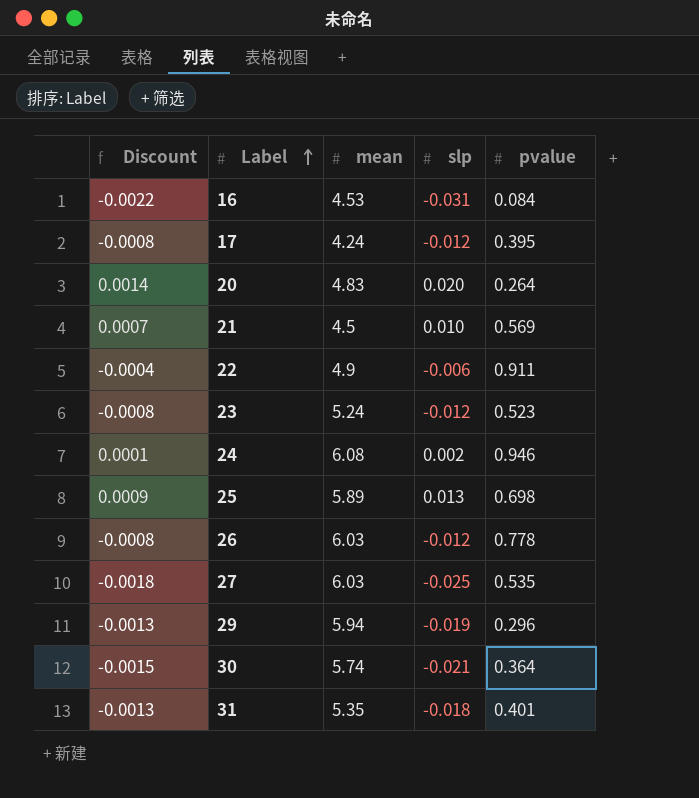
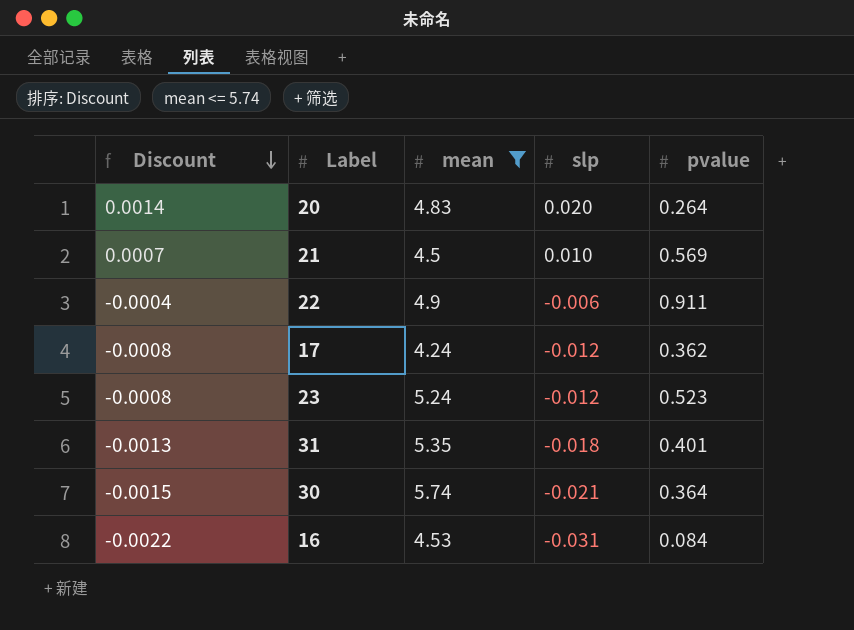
filter: none -> mean <= 5.74
row order: Label ascending -> Discount descending
17 | pvalue: 0.395 -> 0.362

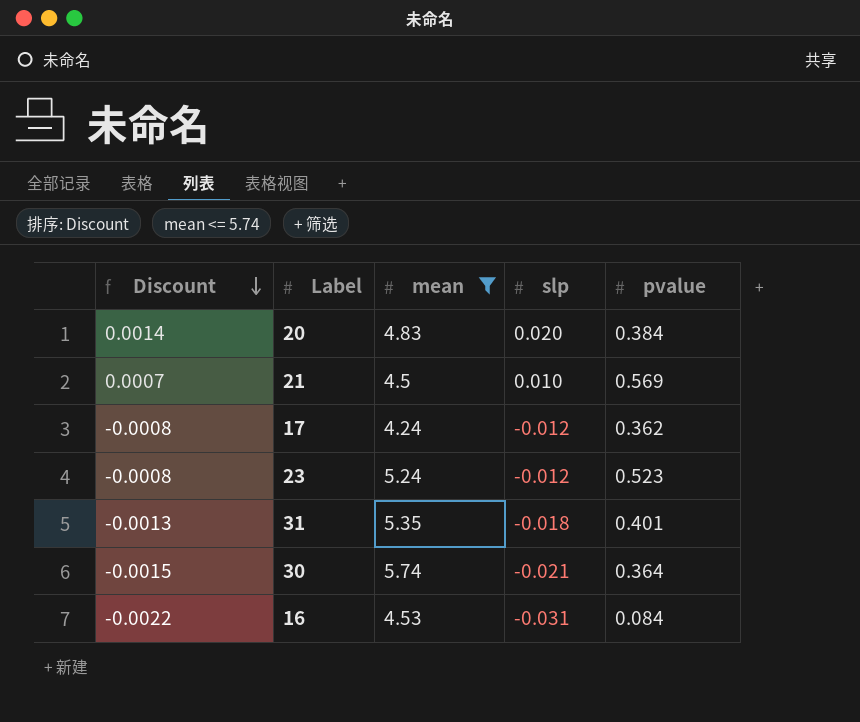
row 22: -0.0004 | 4.9 | -0.006 | 0.911 -> none
20 | pvalue: 0.264 -> 0.384

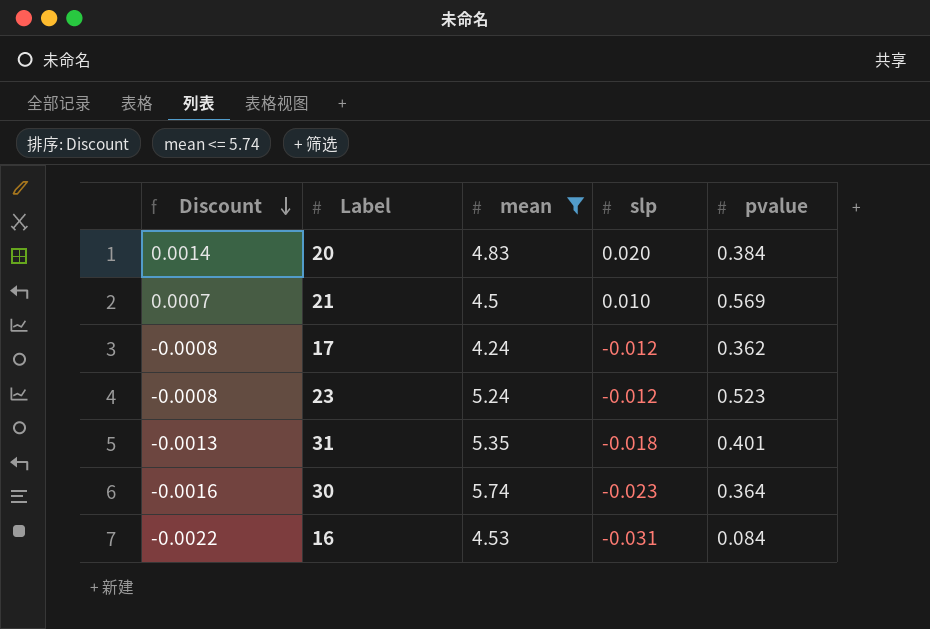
30 | Discount: -0.0015 -> -0.0016
30 | slp: -0.021 -> -0.023

